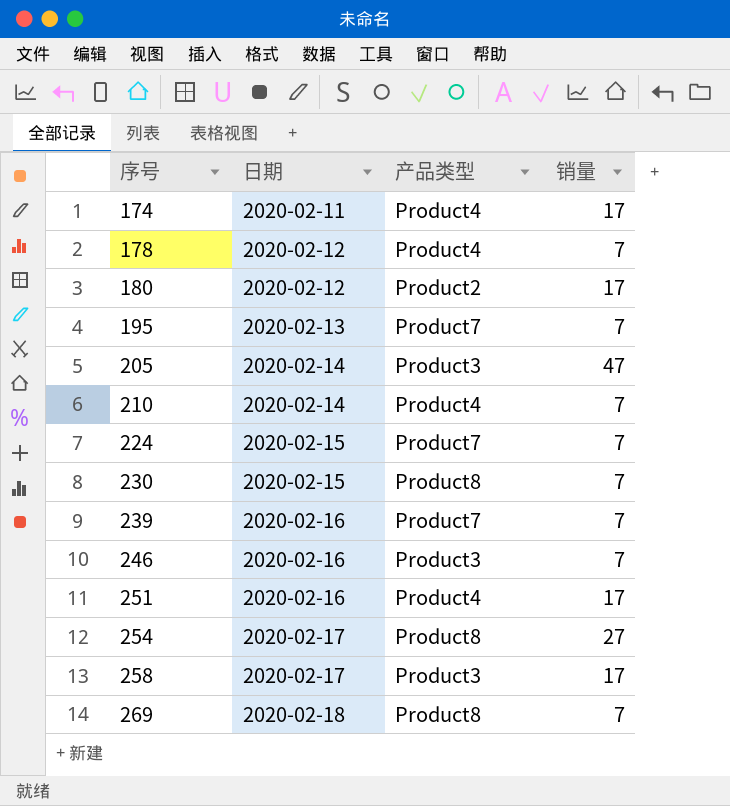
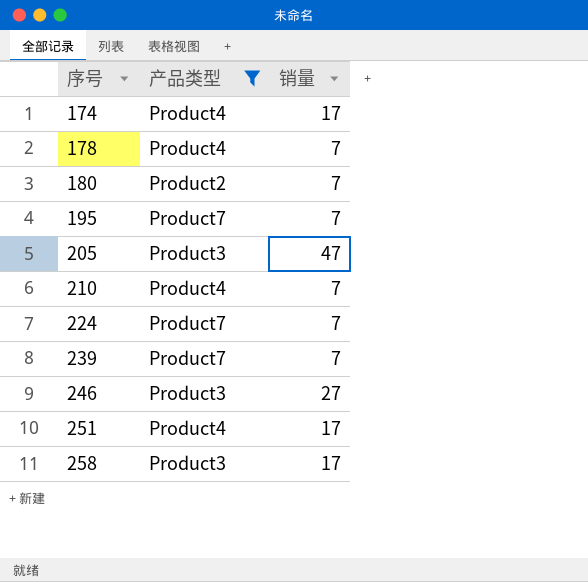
filter: none -> 产品类型 != Product8
column 日期 | position: 2 -> none
180 | 销量: 17 -> 7
246 | 销量: 7 -> 27

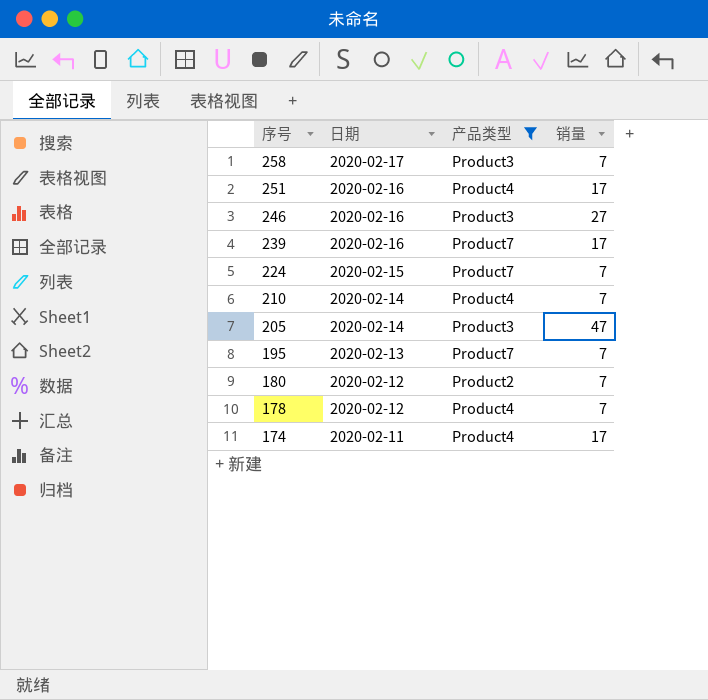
row order: 序号 ascending -> 序号 descending
column 日期 | position: none -> 2
258 | 销量: 17 -> 7
239 | 销量: 7 -> 17

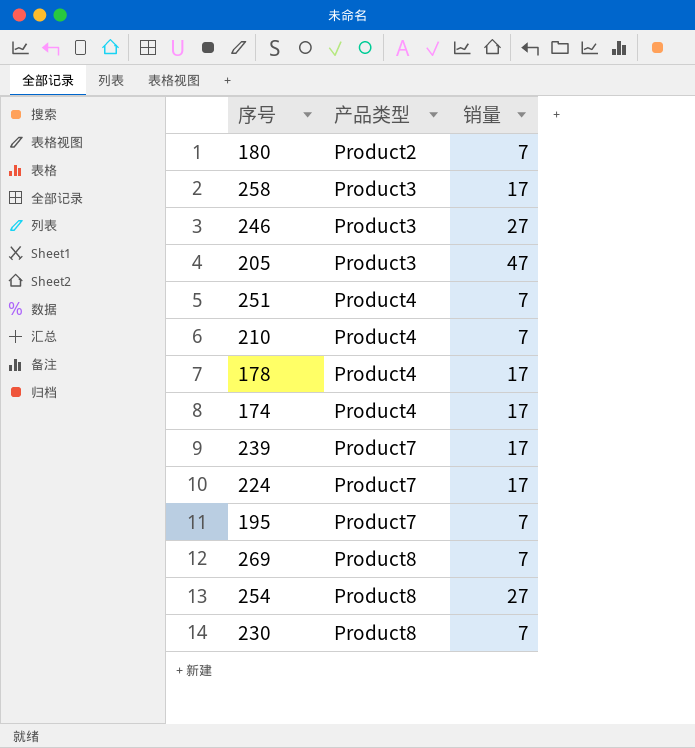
filter: 产品类型 != Product8 -> none
row order: 序号 descending -> 产品类型 ascending
column 日期 | position: 2 -> none
258 | 销量: 7 -> 17
251 | 销量: 17 -> 7
178 | 销量: 7 -> 17
224 | 销量: 7 -> 17

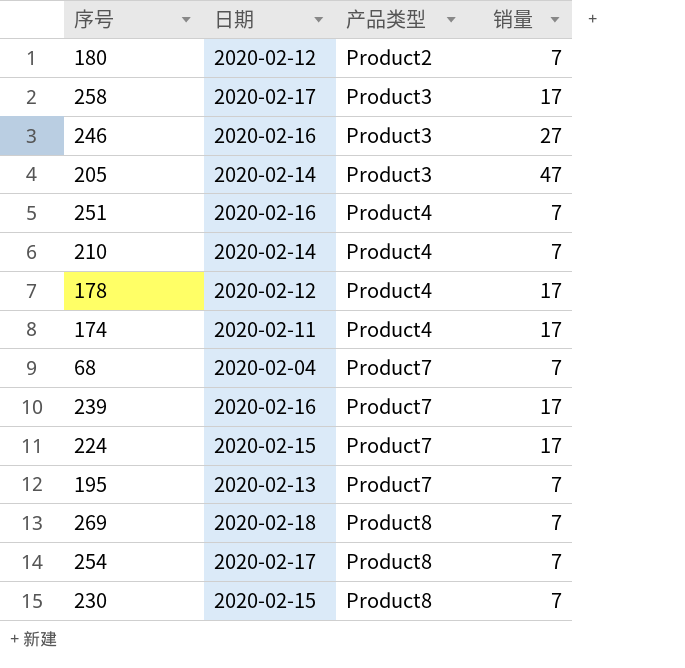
column 日期 | position: none -> 2
row 68: none -> 2020-02-04 | Product7 | 7
254 | 销量: 27 -> 7

